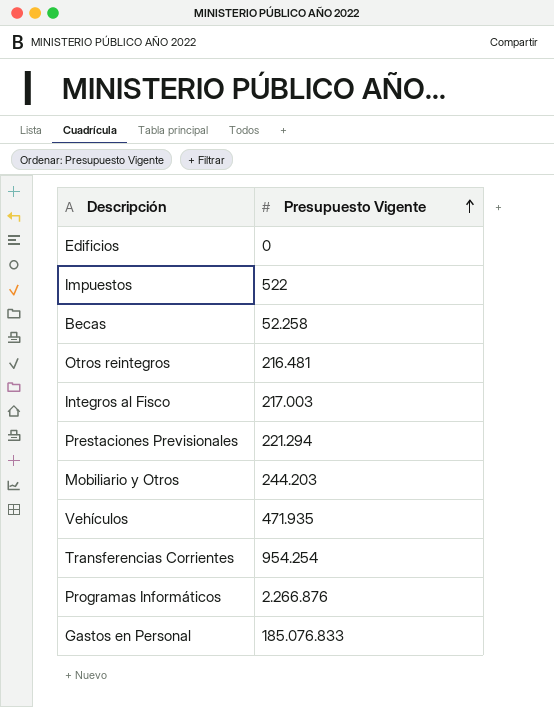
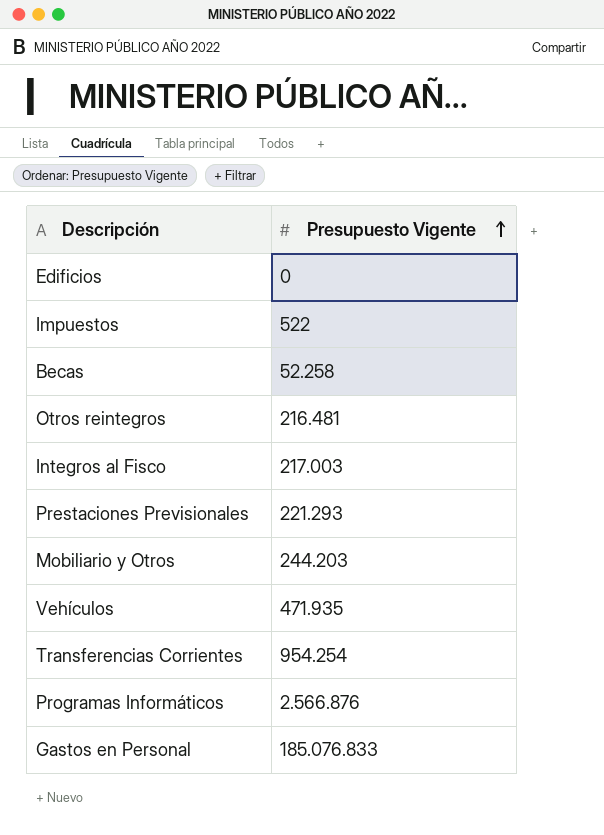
Prestaciones Previsionales | Presupuesto Vigente: 221.294 -> 221.293
Programas Informáticos | Presupuesto Vigente: 2.266.876 -> 2.566.876

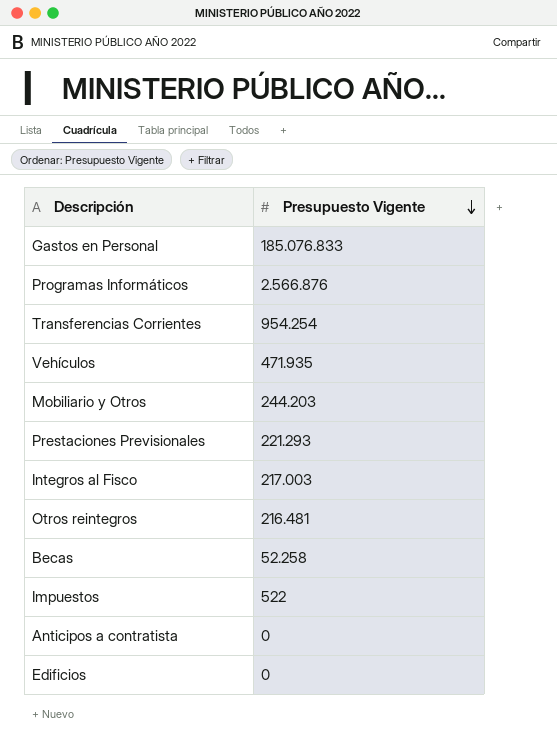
row order: Presupuesto Vigente ascending -> Presupuesto Vigente descending
row Anticipos a contratista: none -> 0

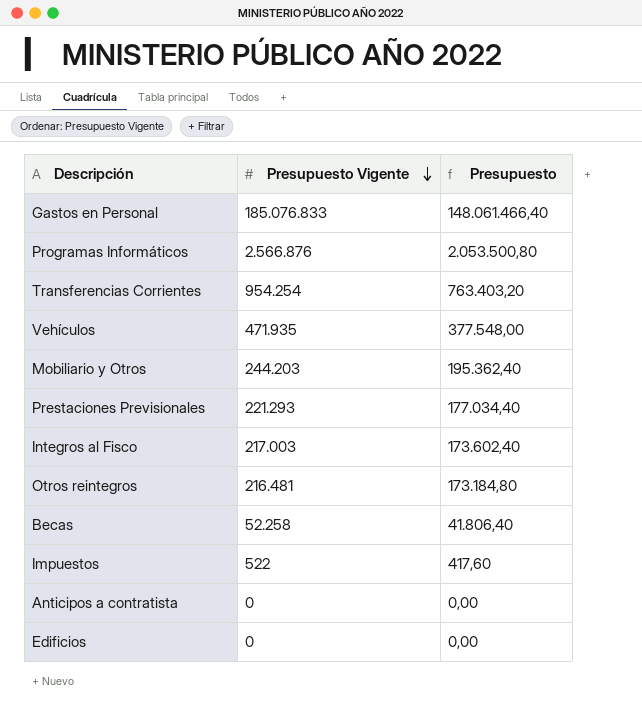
column Presupuesto | formula: none -> [Presupuesto Vigente] * 0,8

